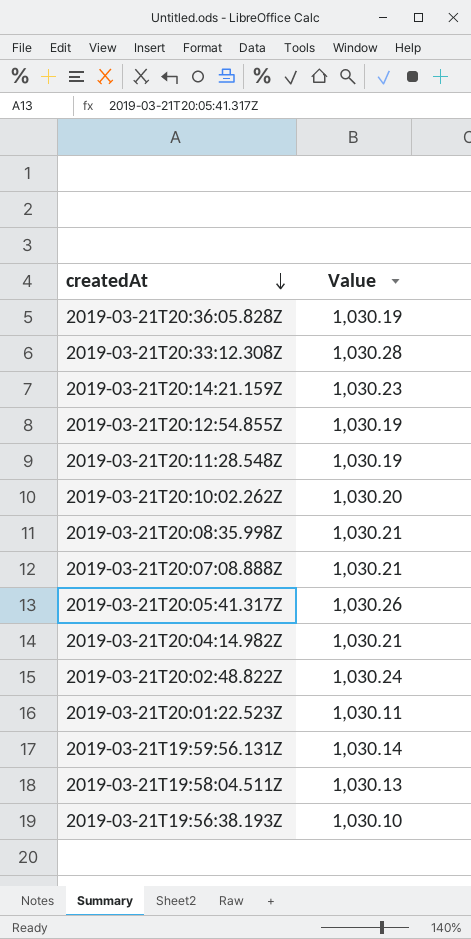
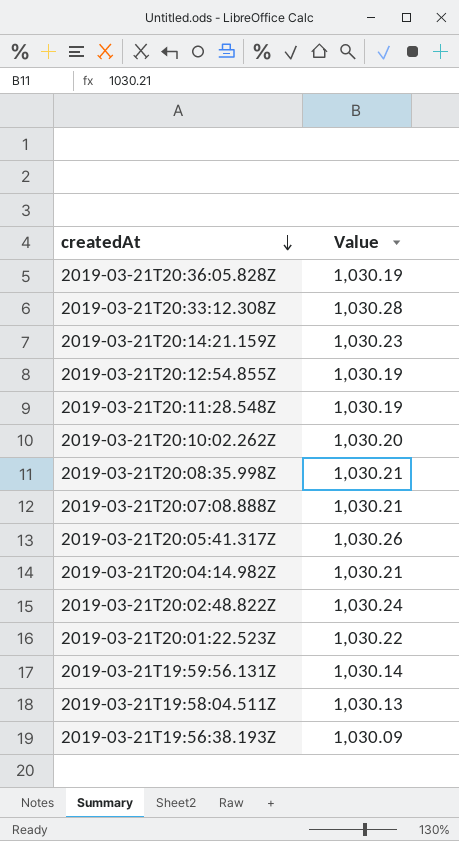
2019-03-21T20:01:22.523Z | Value: 1,030.11 -> 1,030.22
2019-03-21T19:56:38.193Z | Value: 1,030.10 -> 1,030.09

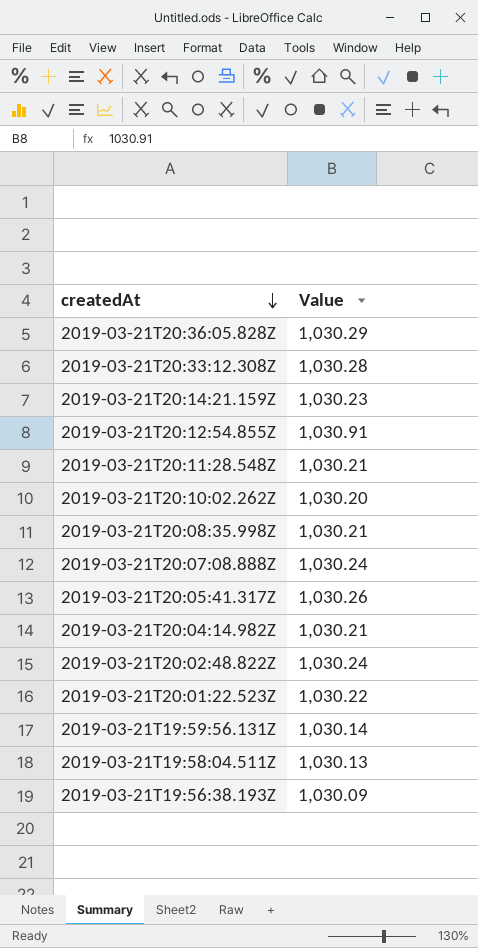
2019-03-21T20:36:05.828Z | Value: 1,030.19 -> 1,030.29
2019-03-21T20:12:54.855Z | Value: 1,030.19 -> 1,030.91
2019-03-21T20:11:28.548Z | Value: 1,030.19 -> 1,030.21
2019-03-21T20:07:08.888Z | Value: 1,030.21 -> 1,030.24

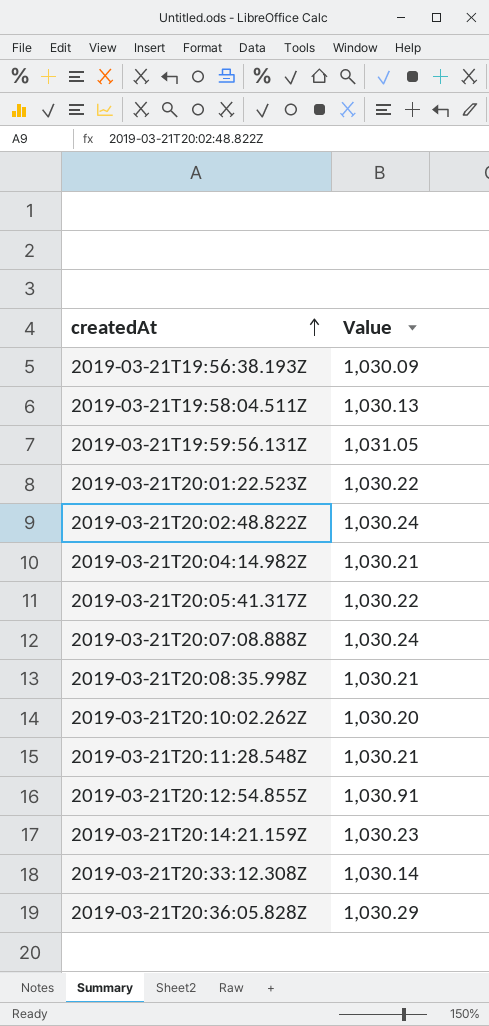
row order: createdAt descending -> createdAt ascending
2019-03-21T19:59:56.131Z | Value: 1,030.14 -> 1,031.05
2019-03-21T20:05:41.317Z | Value: 1,030.26 -> 1,030.22
2019-03-21T20:33:12.308Z | Value: 1,030.28 -> 1,030.14

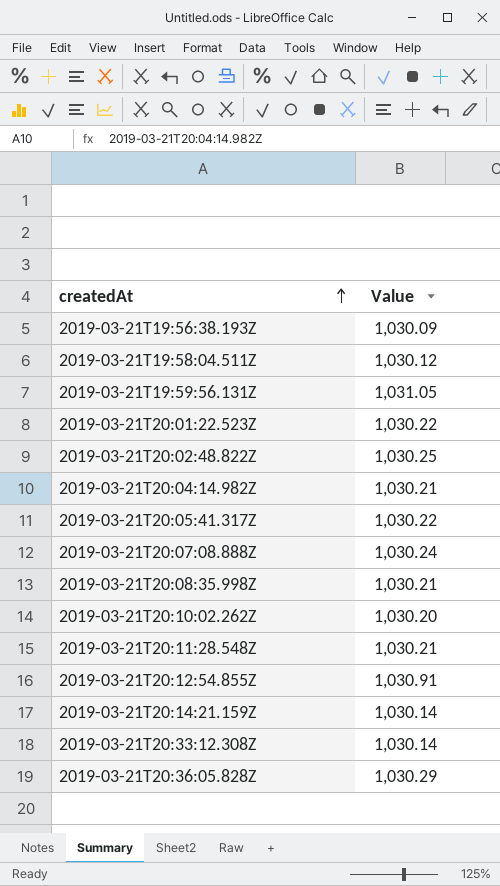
2019-03-21T19:58:04.511Z | Value: 1,030.13 -> 1,030.12
2019-03-21T20:02:48.822Z | Value: 1,030.24 -> 1,030.25
2019-03-21T20:14:21.159Z | Value: 1,030.23 -> 1,030.14

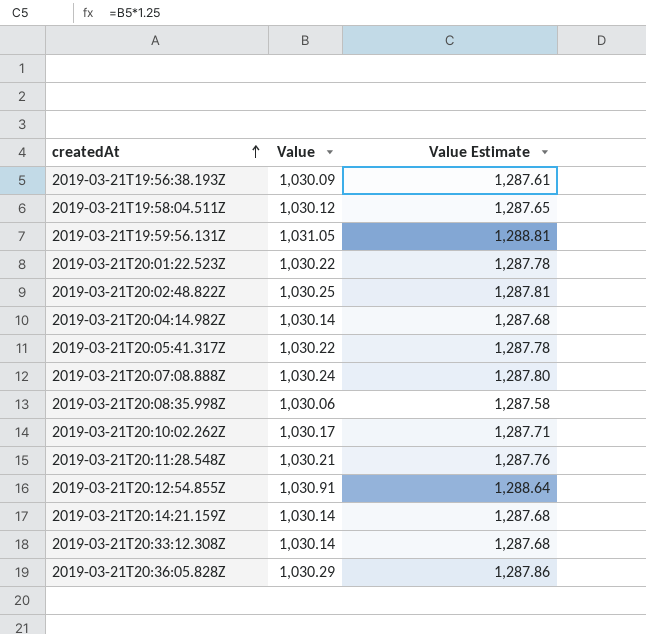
column Value Estimate | formula: none -> [Value] * 1.25
2019-03-21T20:04:14.982Z | Value: 1,030.21 -> 1,030.14
2019-03-21T20:08:35.998Z | Value: 1,030.21 -> 1,030.06
2019-03-21T20:10:02.262Z | Value: 1,030.20 -> 1,030.17

